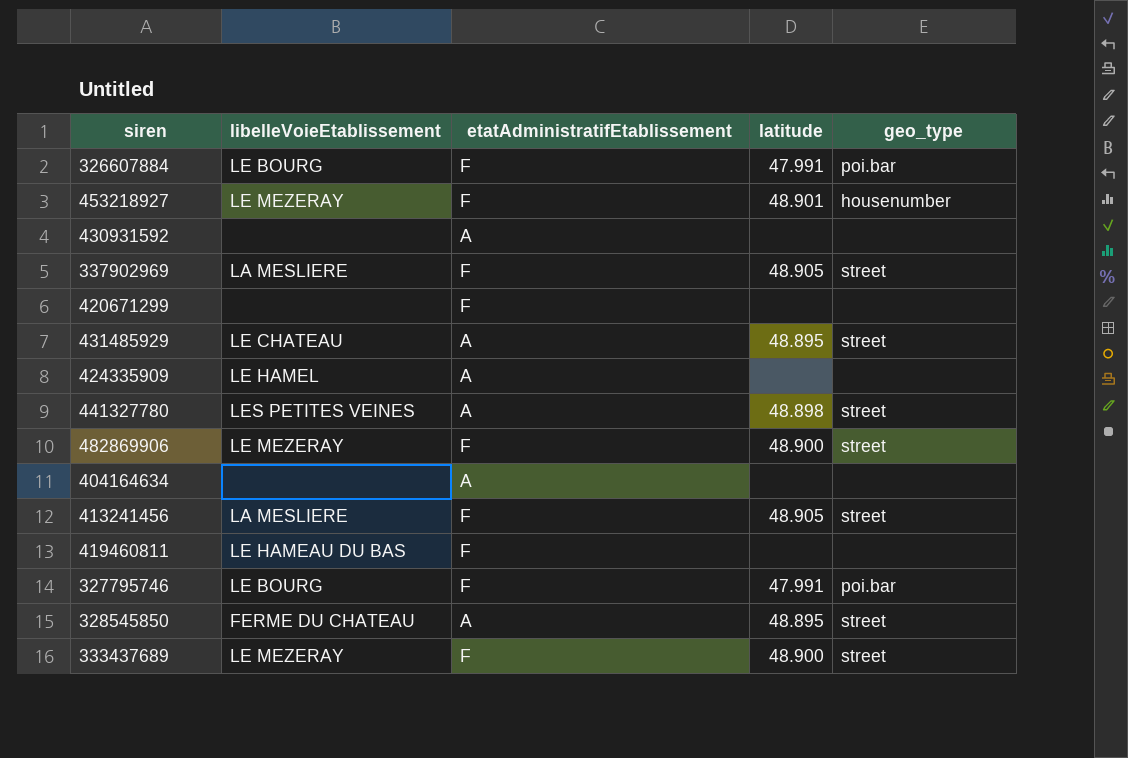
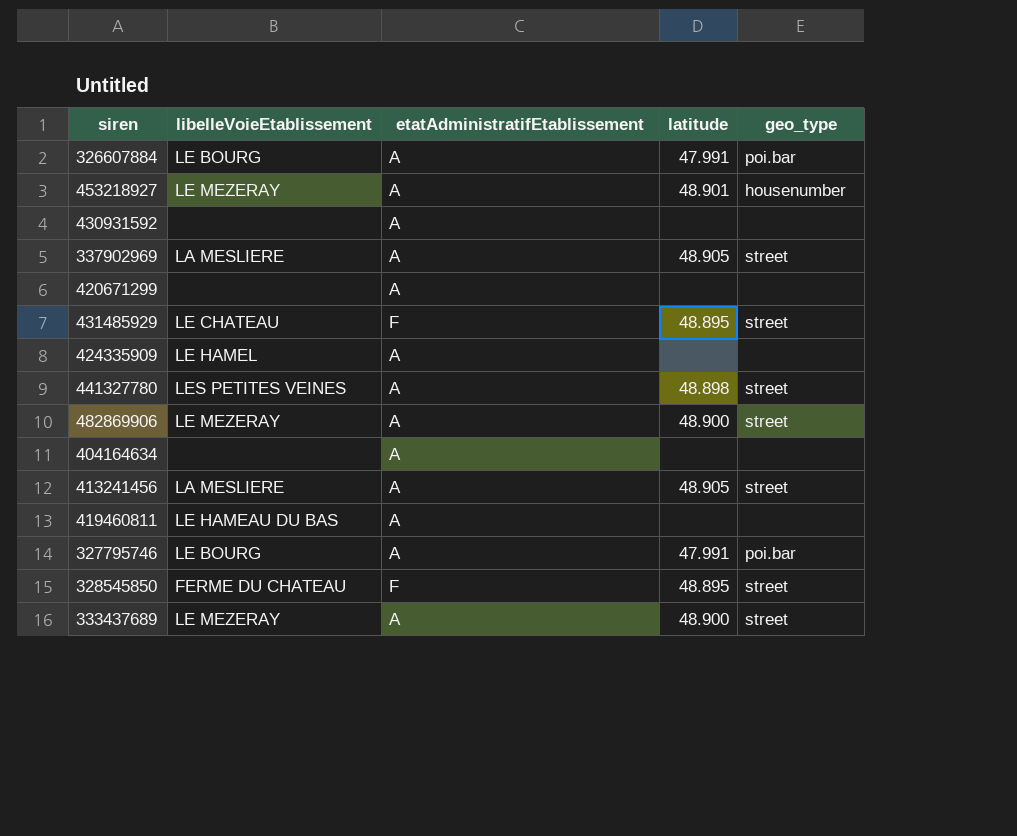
326607884 | etatAdministratifEtablissement: F -> A
453218927 | etatAdministratifEtablissement: F -> A
337902969 | etatAdministratifEtablissement: F -> A
420671299 | etatAdministratifEtablissement: F -> A
431485929 | etatAdministratifEtablissement: A -> F
482869906 | etatAdministratifEtablissement: F -> A
413241456 | etatAdministratifEtablissement: F -> A
419460811 | etatAdministratifEtablissement: F -> A
327795746 | etatAdministratifEtablissement: F -> A
328545850 | etatAdministratifEtablissement: A -> F
333437689 | etatAdministratifEtablissement: F -> A

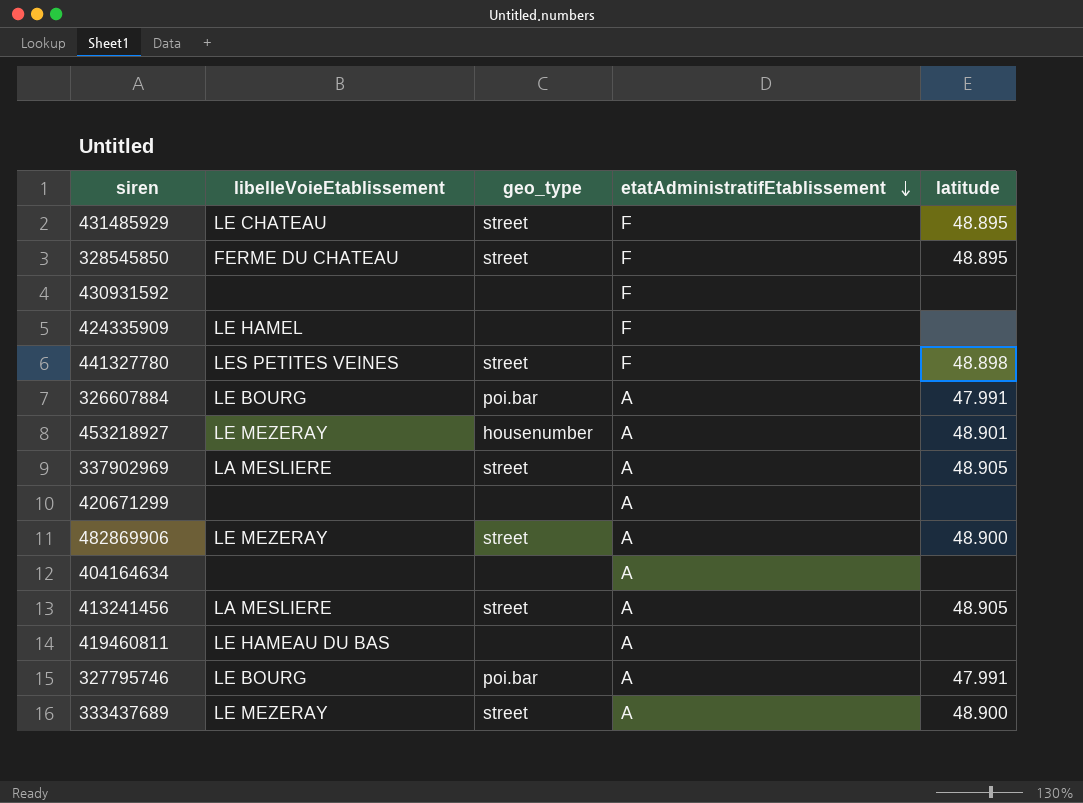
row order: none -> etatAdministratifEtablissement descending
column geo_type | position: 5 -> 3
430931592 | etatAdministratifEtablissement: A -> F
424335909 | etatAdministratifEtablissement: A -> F
441327780 | etatAdministratifEtablissement: A -> F

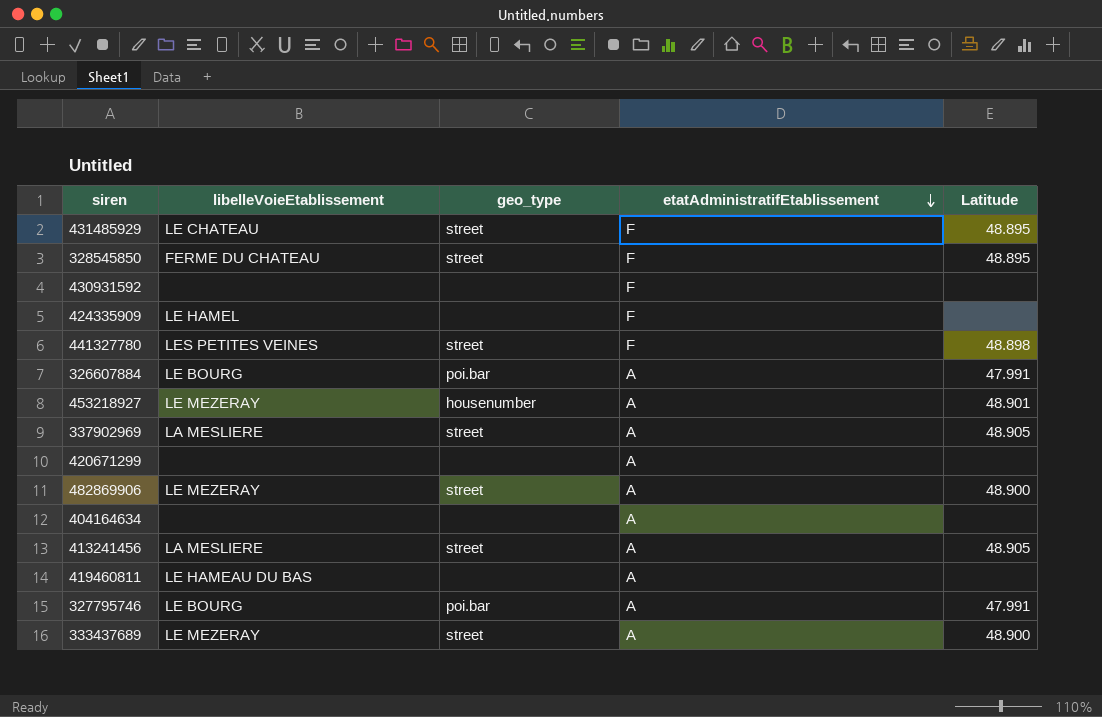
column name: latitude -> Latitude

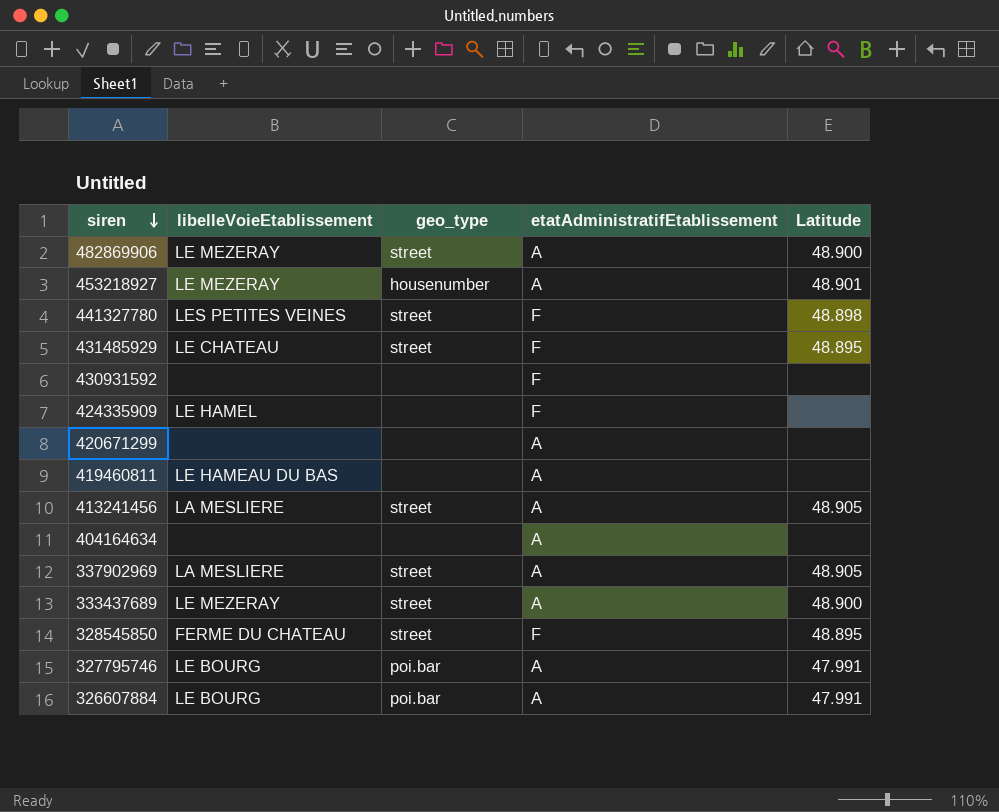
row order: etatAdministratifEtablissement descending -> siren descending

